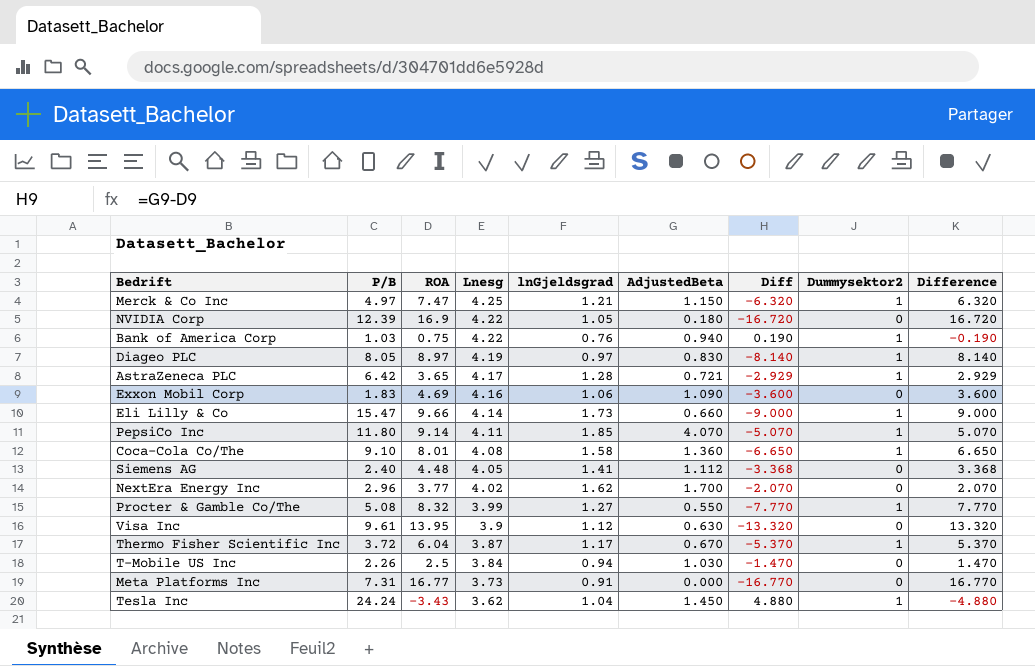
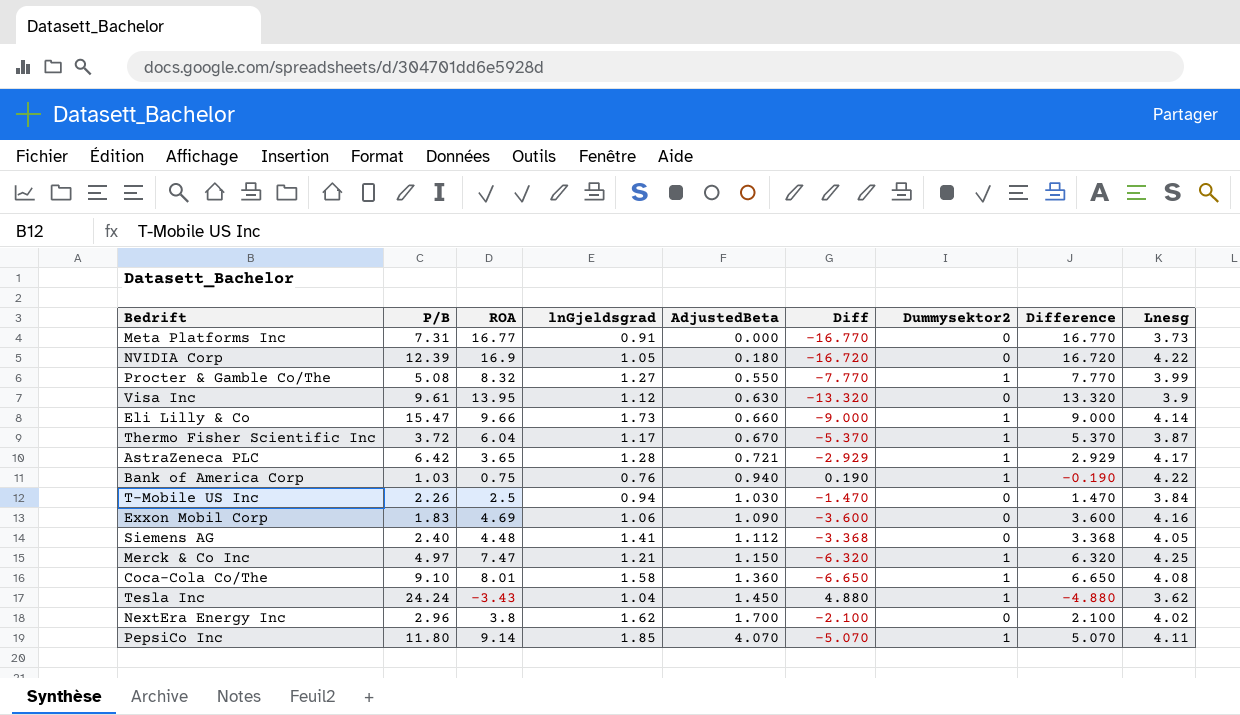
row order: Lnesg descending -> AdjustedBeta ascending
column Lnesg | position: 4 -> 9
row Diageo PLC: 8.05 | 8.97 | 4.19 | 0.97 | 0.830 | -8.140 | 1 | 8.140 -> none
NextEra Energy Inc | ROA: 3.77 -> 3.8
NextEra Energy Inc | Diff: -2.070 -> -2.100
NextEra Energy Inc | Difference: 2.070 -> 2.100

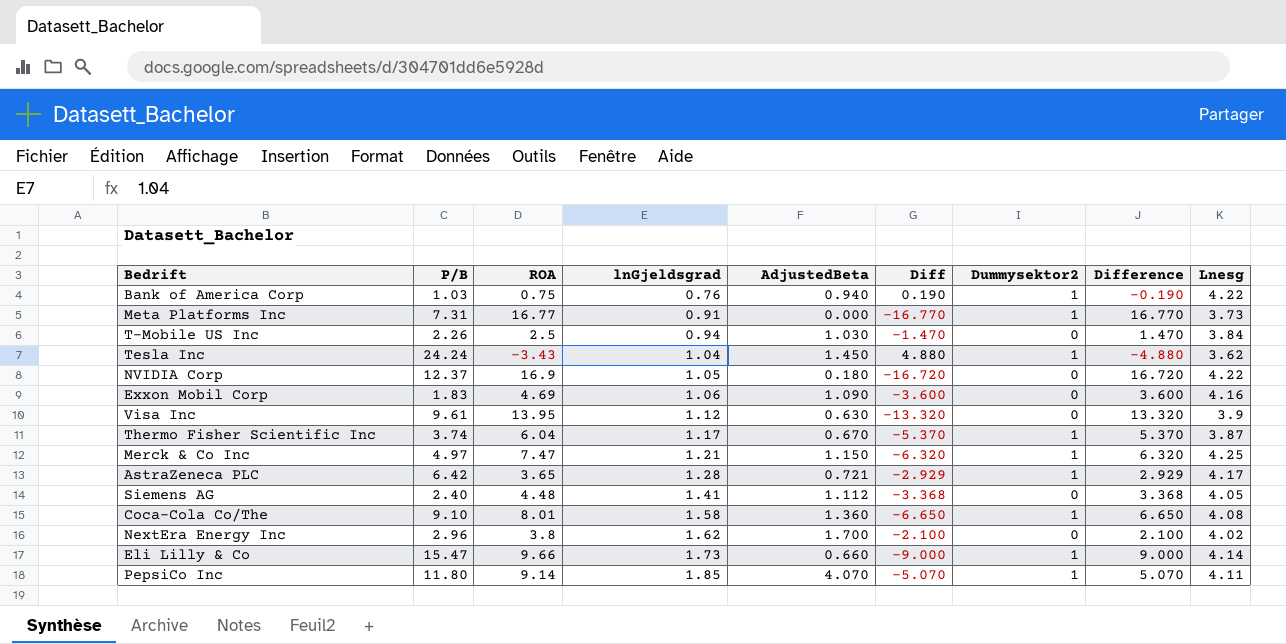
row order: AdjustedBeta ascending -> lnGjeldsgrad ascending
row Procter & Gamble Co/The: 5.08 | 8.32 | 1.27 | 0.550 | -7.770 | 1 | 7.770 | 3.99 -> none
Meta Platforms Inc | Dummysektor2: 0 -> 1
NVIDIA Corp | P/B: 12.39 -> 12.37
Thermo Fisher Scientific Inc | P/B: 3.72 -> 3.74

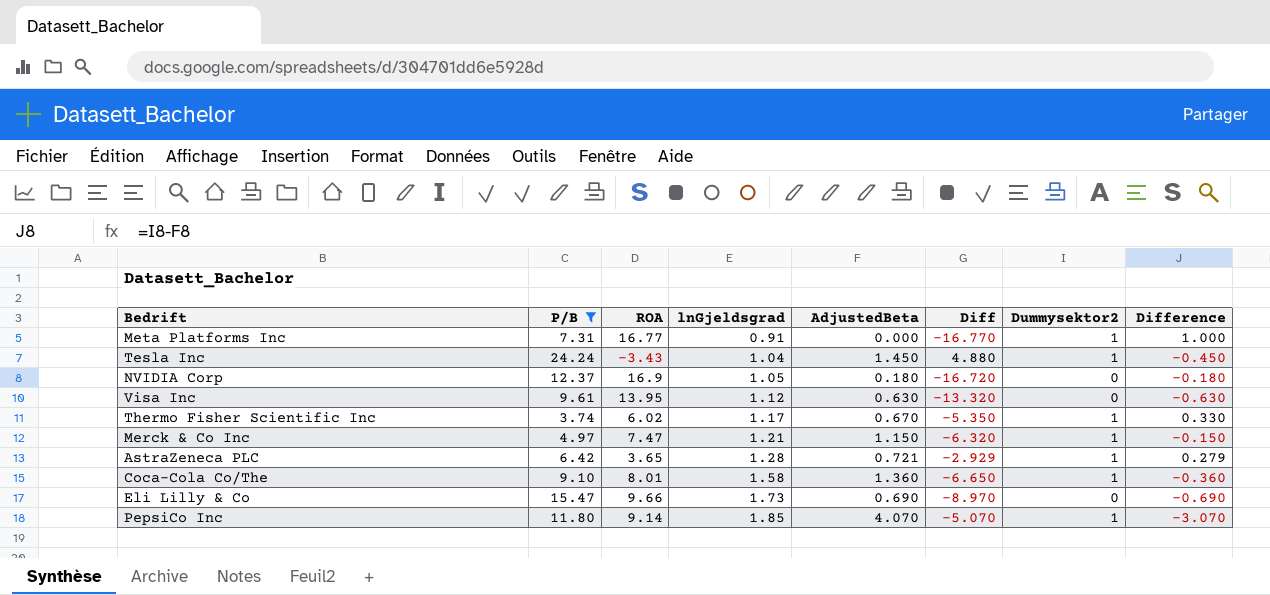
filter: none -> P/B >= 3.74
column Lnesg | position: 9 -> none
column Difference | formula: [ROA] - [AdjustedBeta] -> [Dummysektor2] - [AdjustedBeta]
Thermo Fisher Scientific Inc | ROA: 6.04 -> 6.02
Thermo Fisher Scientific Inc | Diff: -5.370 -> -5.350
Eli Lilly & Co | AdjustedBeta: 0.660 -> 0.690
Eli Lilly & Co | Diff: -9.000 -> -8.970
Eli Lilly & Co | Dummysektor2: 1 -> 0

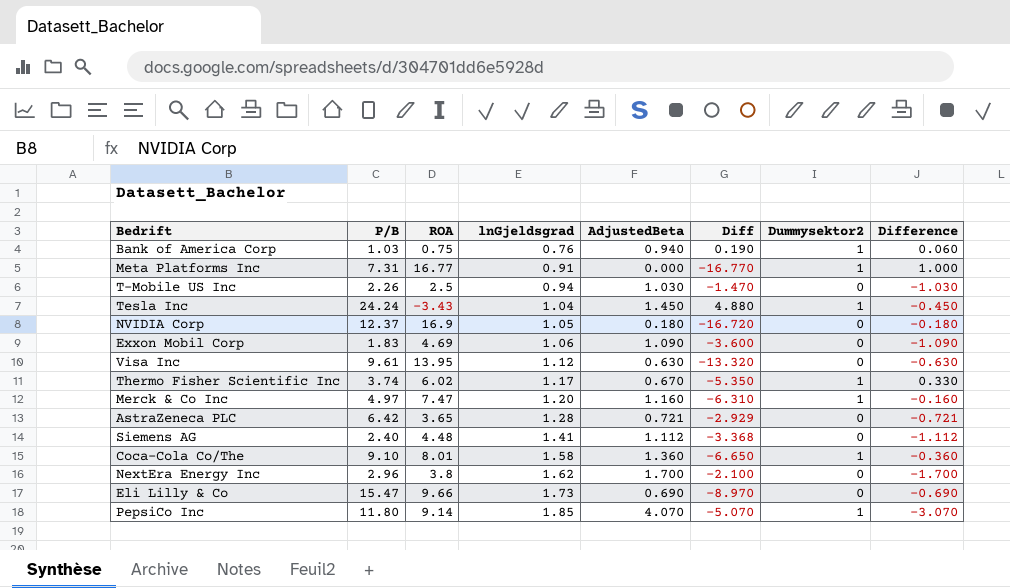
filter: P/B >= 3.74 -> none
Merck & Co Inc | lnGjeldsgrad: 1.21 -> 1.20
Merck & Co Inc | AdjustedBeta: 1.150 -> 1.160
Merck & Co Inc | Diff: -6.320 -> -6.310
Merck & Co Inc | Difference: -0.150 -> -0.160
AstraZeneca PLC | Dummysektor2: 1 -> 0
AstraZeneca PLC | Difference: 0.279 -> -0.721

